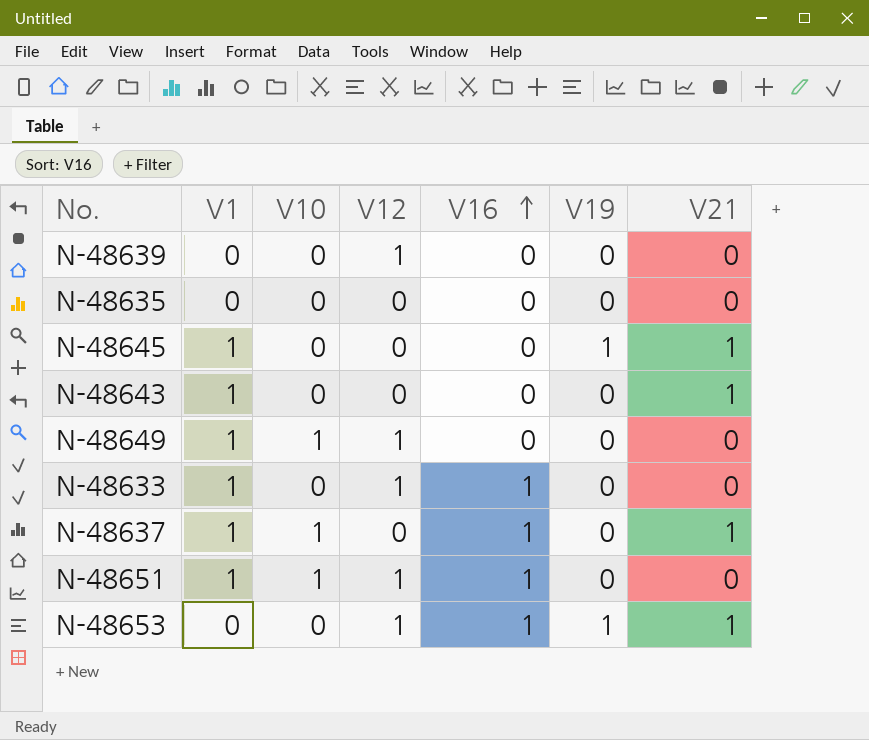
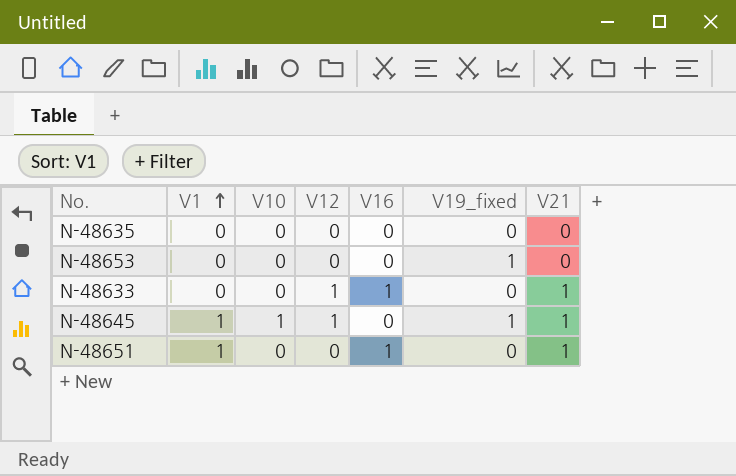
row order: V16 ascending -> V1 ascending
column name: V19 -> V19_fixed
row N-48639: 0 | 0 | 1 | 0 | 0 | 0 -> none
row N-48643: 1 | 0 | 0 | 0 | 0 | 1 -> none
row N-48649: 1 | 1 | 1 | 0 | 0 | 0 -> none
row N-48637: 1 | 1 | 0 | 1 | 0 | 1 -> none
N-48653 | V12: 1 -> 0
N-48653 | V16: 1 -> 0
N-48653 | V21: 1 -> 0
N-48633 | V1: 1 -> 0
N-48633 | V21: 0 -> 1
N-48645 | V10: 0 -> 1
N-48645 | V12: 0 -> 1
N-48651 | V10: 1 -> 0
N-48651 | V12: 1 -> 0
N-48651 | V21: 0 -> 1

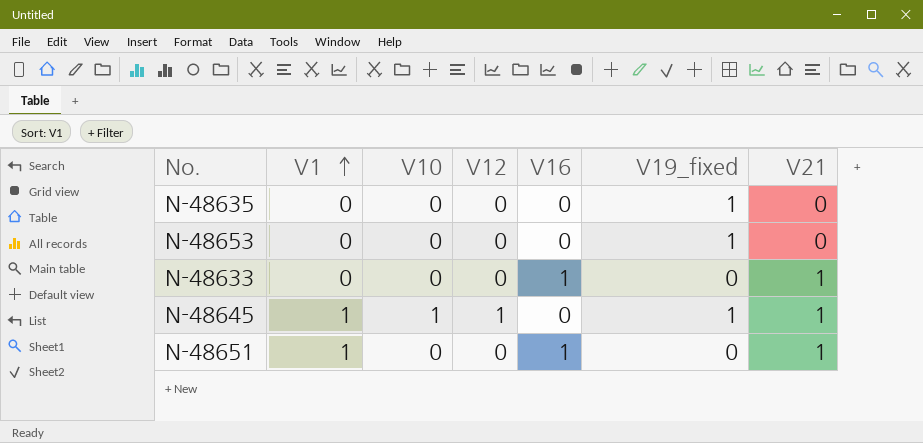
N-48635 | V19_fixed: 0 -> 1
N-48633 | V12: 1 -> 0

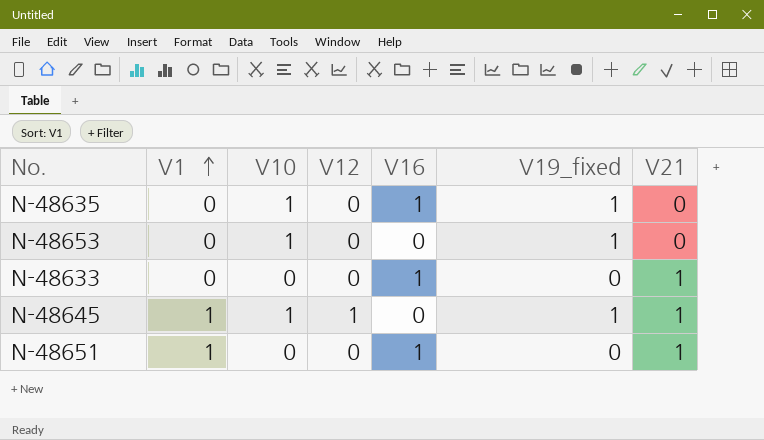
N-48635 | V10: 0 -> 1
N-48635 | V16: 0 -> 1
N-48653 | V10: 0 -> 1

